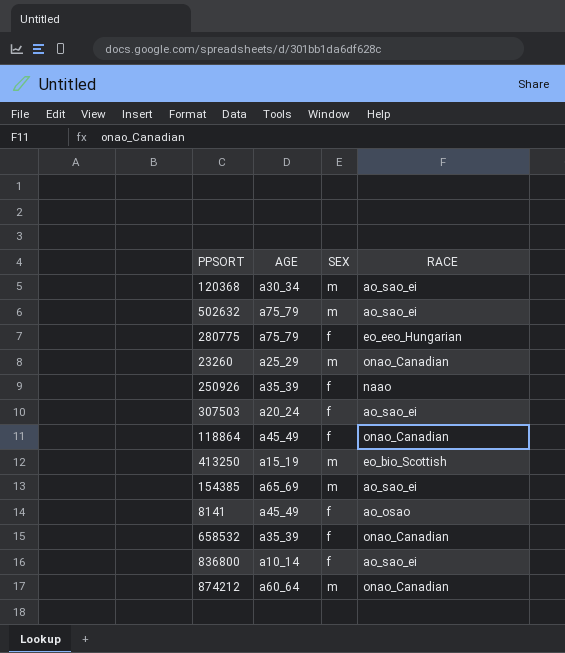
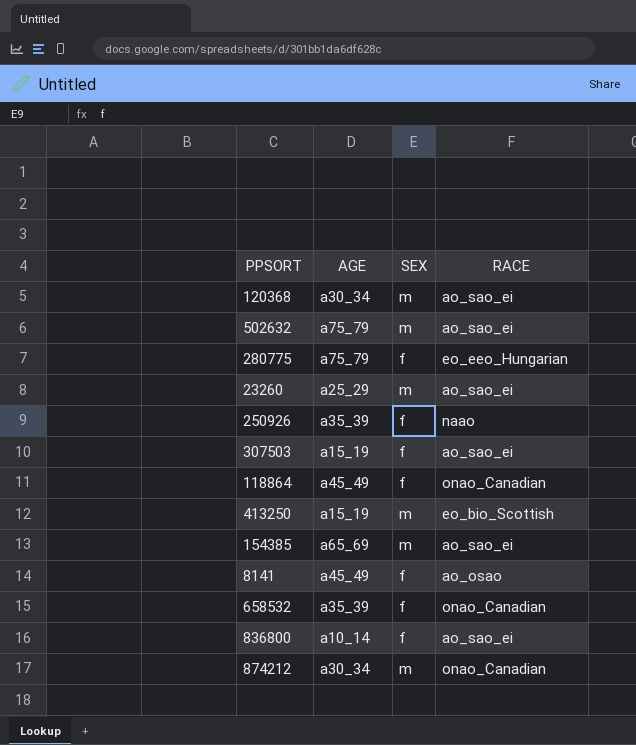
23260 | RACE: onao_Canadian -> ao_sao_ei
307503 | AGE: a20_24 -> a15_19
874212 | AGE: a60_64 -> a30_34

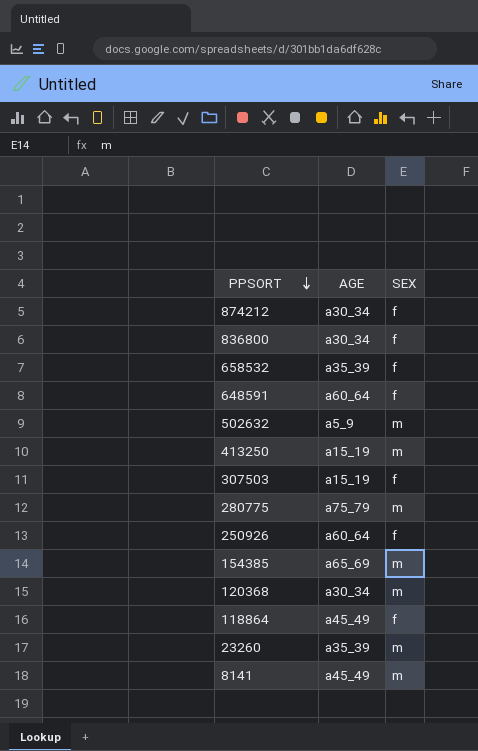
row order: none -> PPSORT descending
column RACE | position: 4 -> none
874212 | SEX: m -> f
836800 | AGE: a10_14 -> a30_34
row 648591: none -> a60_64 | f
502632 | AGE: a75_79 -> a5_9
280775 | SEX: f -> m
250926 | AGE: a35_39 -> a60_64
23260 | AGE: a25_29 -> a35_39
8141 | SEX: f -> m

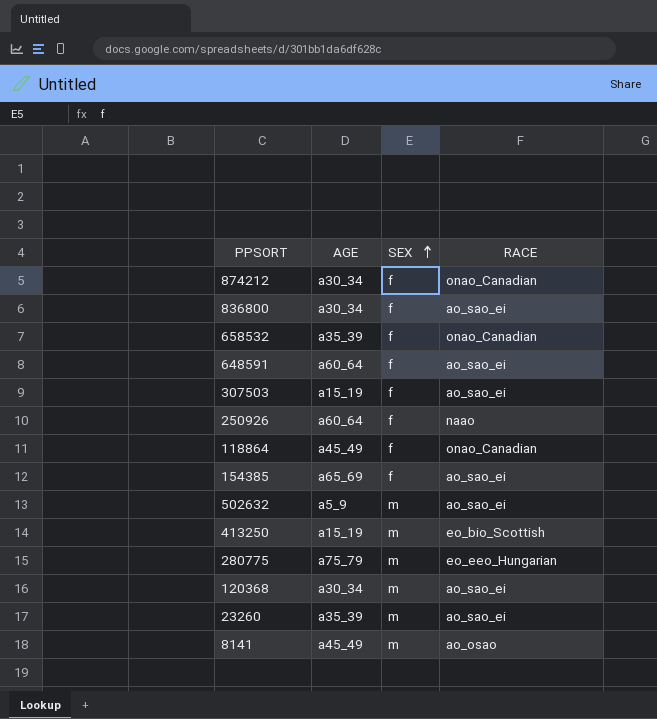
row order: PPSORT descending -> SEX ascending
column RACE | position: none -> 4
154385 | SEX: m -> f

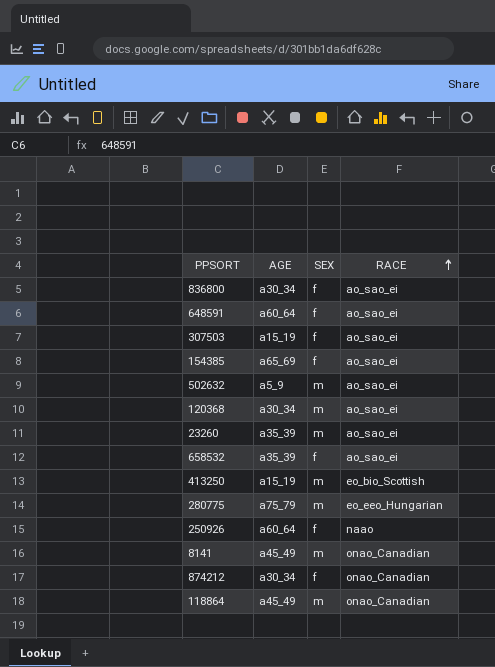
row order: SEX ascending -> RACE ascending
658532 | RACE: onao_Canadian -> ao_sao_ei
8141 | RACE: ao_osao -> onao_Canadian
118864 | SEX: f -> m

